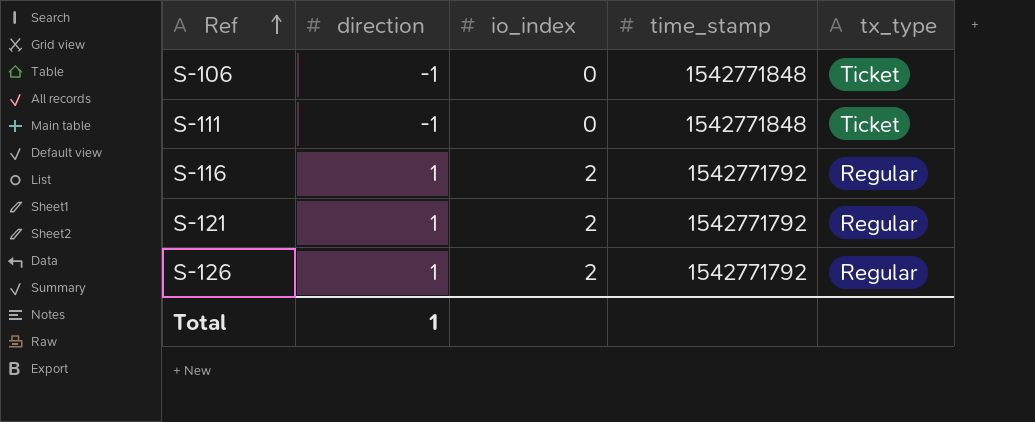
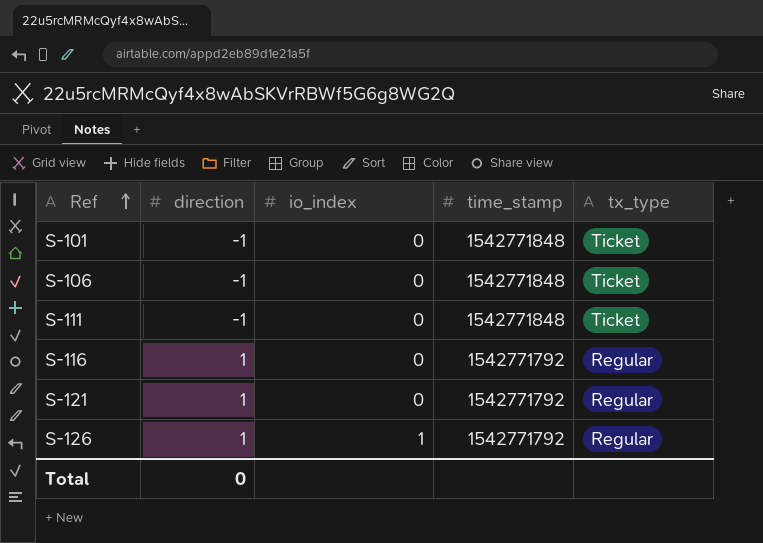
row S-101: none -> -1 | 0 | 1542771848 | Ticket
S-116 | io_index: 2 -> 0
S-121 | io_index: 2 -> 0
S-126 | io_index: 2 -> 1
Total | direction: 1 -> 0

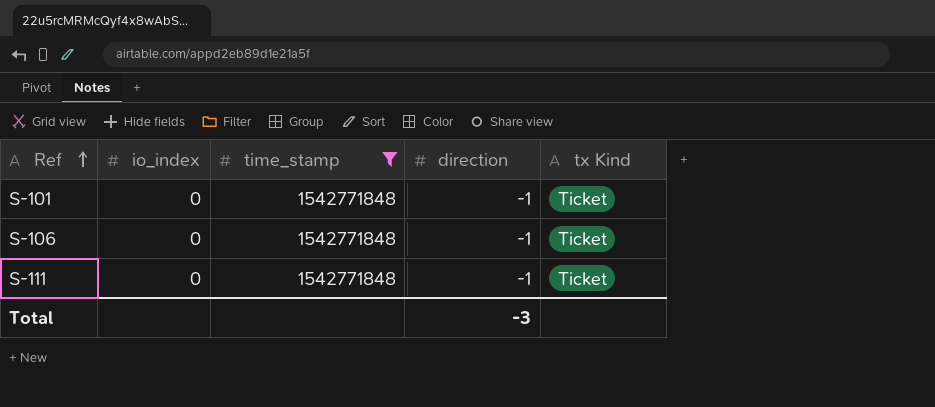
filter: none -> time_stamp = 1542771848
column direction | position: 2 -> 4
column name: tx_type -> tx Kind
Total | direction: 0 -> -3

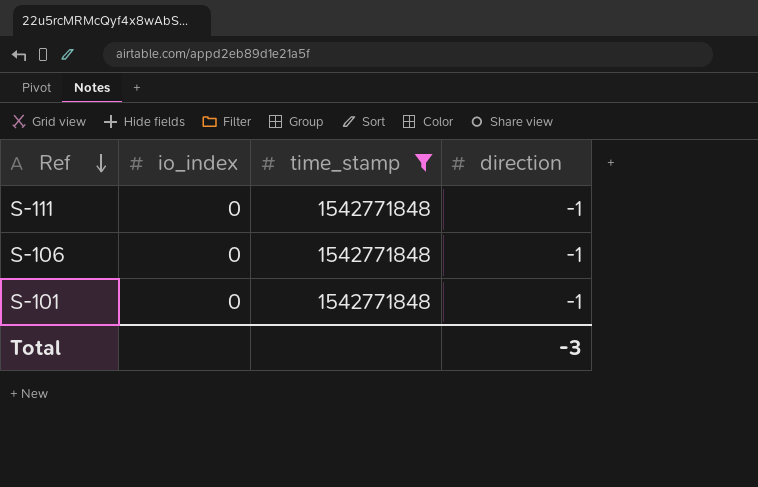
row order: Ref ascending -> Ref descending
column tx Kind | position: 5 -> none

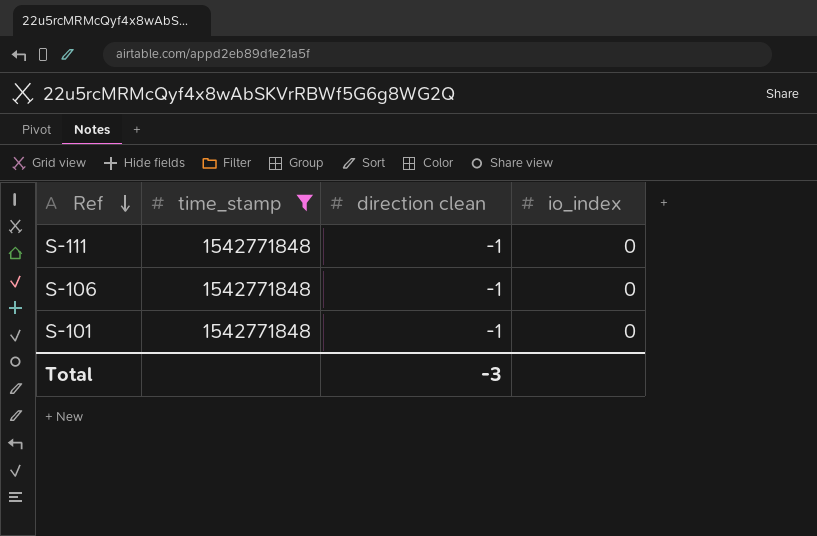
column name: direction -> direction clean
column io_index | position: 2 -> 4

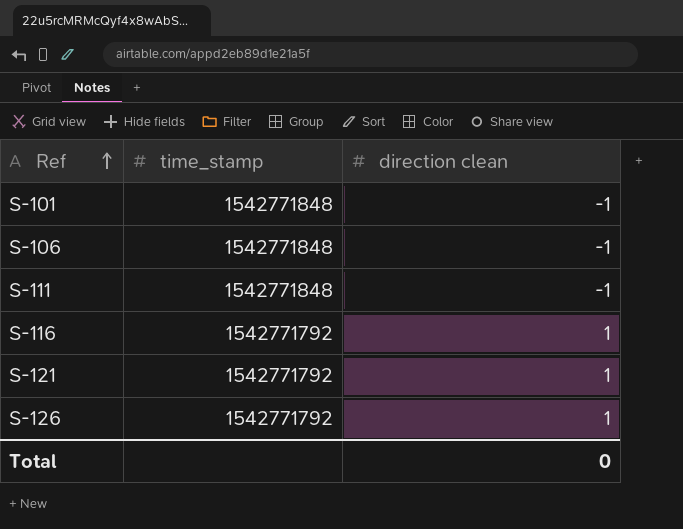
filter: time_stamp = 1542771848 -> none
row order: Ref descending -> Ref ascending
column io_index | position: 4 -> none
Total | direction clean: -3 -> 0

